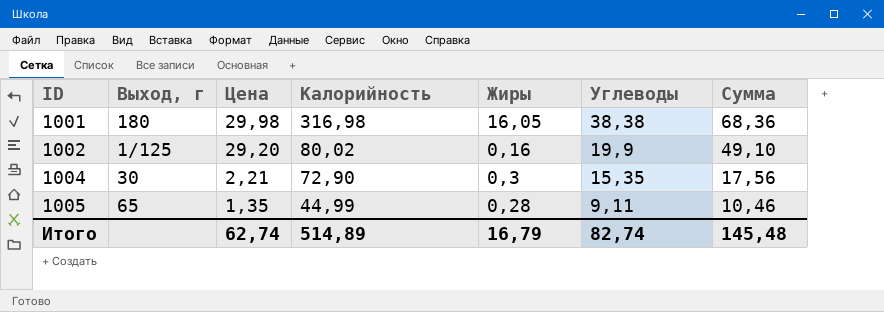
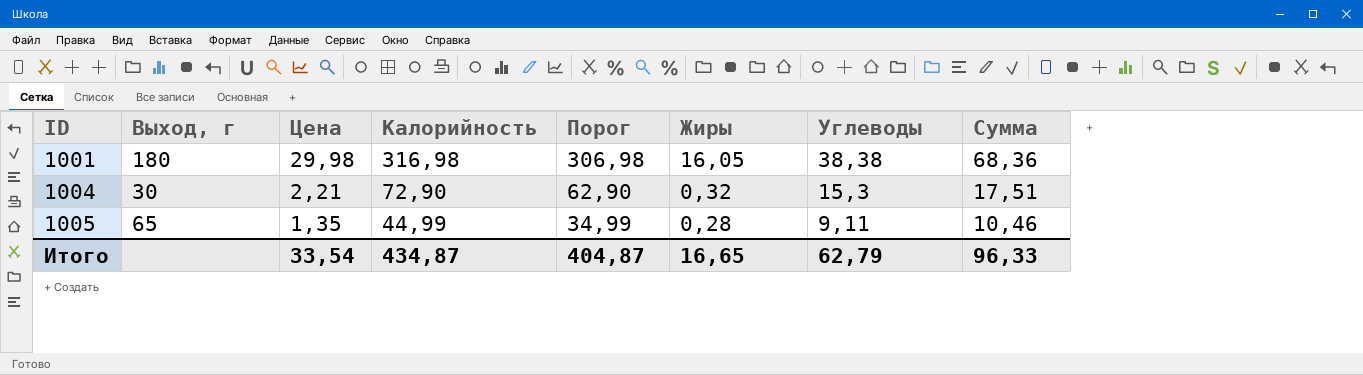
column Порог | formula: none -> [Калорийность] - 10
row 1002: 1/125 | 29,20 | 80,02 | 0,16 | 19,9 | 49,10 -> none
1004 | Жиры: 0,3 -> 0,32
1004 | Углеводы: 15,35 -> 15,3
1004 | Сумма: 17,56 -> 17,51
Итого | Цена: 62,74 -> 33,54
Итого | Калорийность: 514,89 -> 434,87
Итого | Жиры: 16,79 -> 16,65
Итого | Углеводы: 82,74 -> 62,79
Итого | Сумма: 145,48 -> 96,33

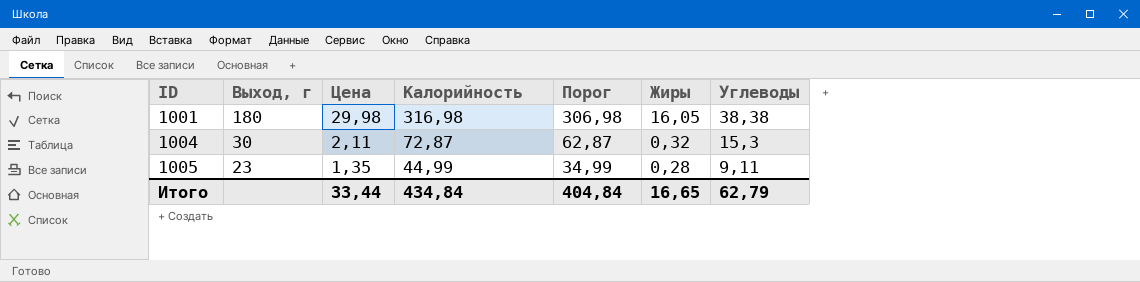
column Сумма | formula: [Цена] + [Углеводы] -> none
1004 | Цена: 2,21 -> 2,11
1004 | Калорийность: 72,90 -> 72,87
1004 | Порог: 62,90 -> 62,87
1005 | Выход, г: 65 -> 23
Итого | Цена: 33,54 -> 33,44
Итого | Калорийность: 434,87 -> 434,84
Итого | Порог: 404,87 -> 404,84

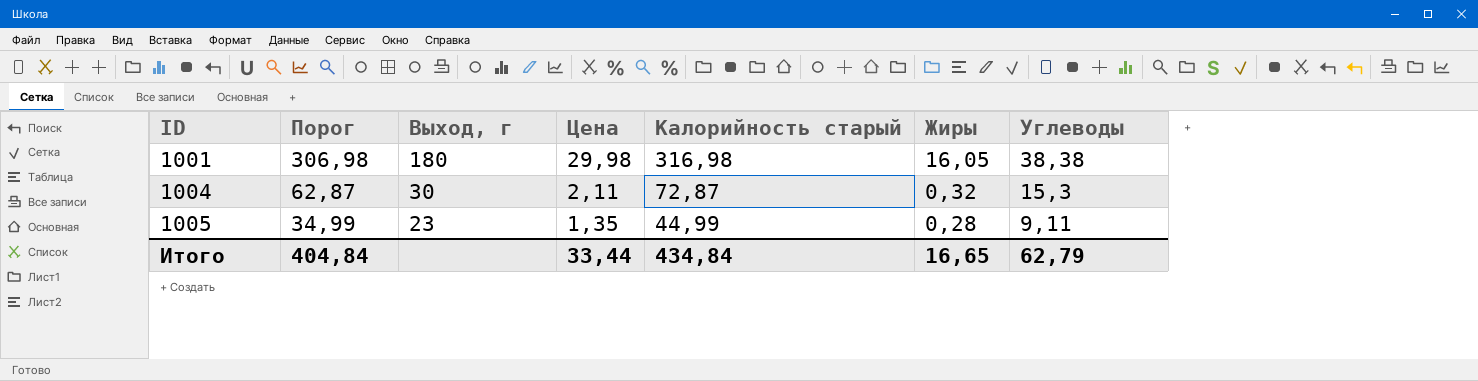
column Порог | position: 5 -> 2
column name: Калорийность -> Калорийность старый

